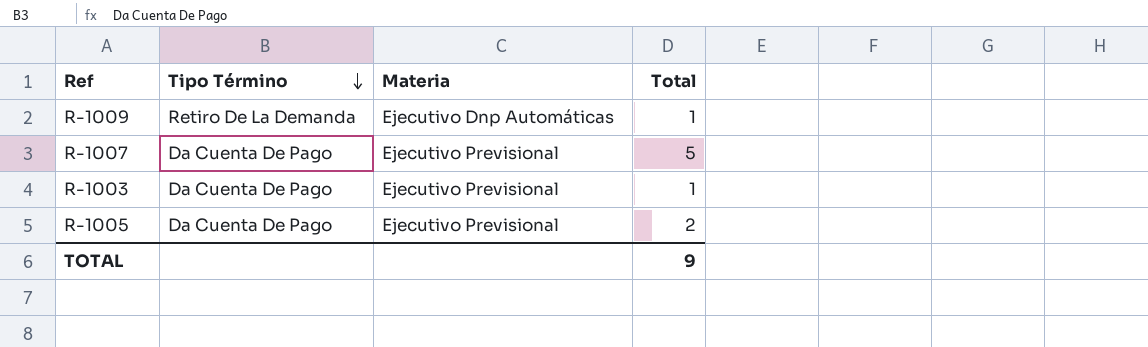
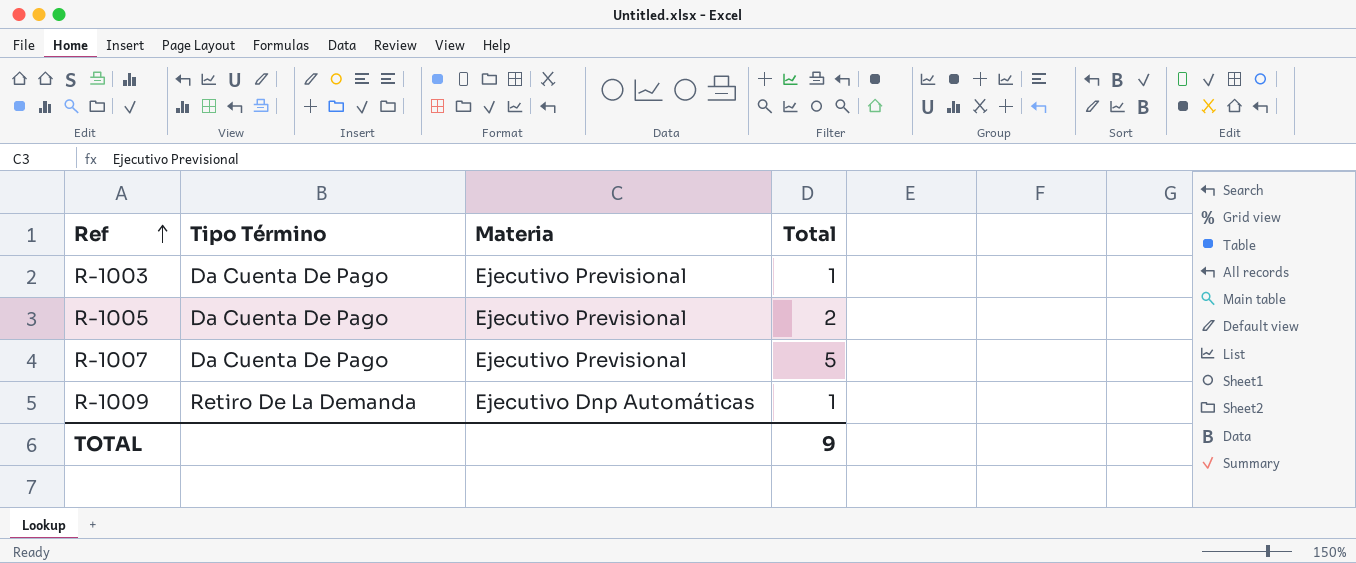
row order: Tipo Término descending -> Ref ascending

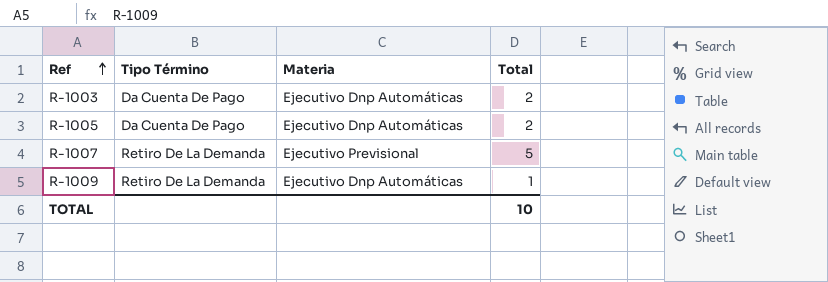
R-1003 | Materia: Ejecutivo Previsional -> Ejecutivo Dnp Automáticas
R-1003 | Total: 1 -> 2
R-1005 | Materia: Ejecutivo Previsional -> Ejecutivo Dnp Automáticas
R-1007 | Tipo Término: Da Cuenta De Pago -> Retiro De La Demanda
TOTAL | Total: 9 -> 10

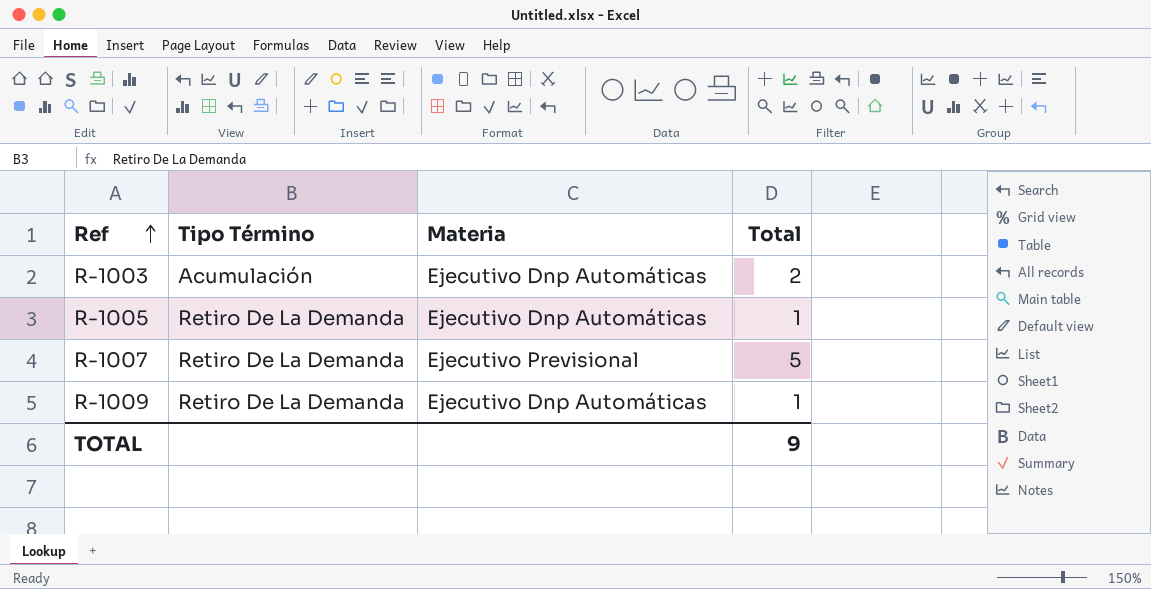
R-1003 | Tipo Término: Da Cuenta De Pago -> Acumulación
R-1005 | Tipo Término: Da Cuenta De Pago -> Retiro De La Demanda
R-1005 | Total: 2 -> 1
TOTAL | Total: 10 -> 9

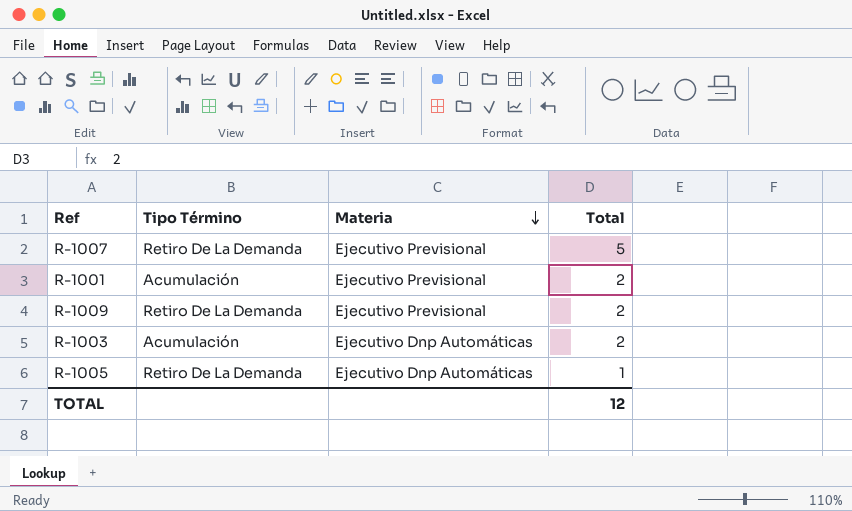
row order: Ref ascending -> Materia descending
row R-1001: none -> Acumulación | Ejecutivo Previsional | 2
R-1009 | Materia: Ejecutivo Dnp Automáticas -> Ejecutivo Previsional
R-1009 | Total: 1 -> 2
TOTAL | Total: 9 -> 12

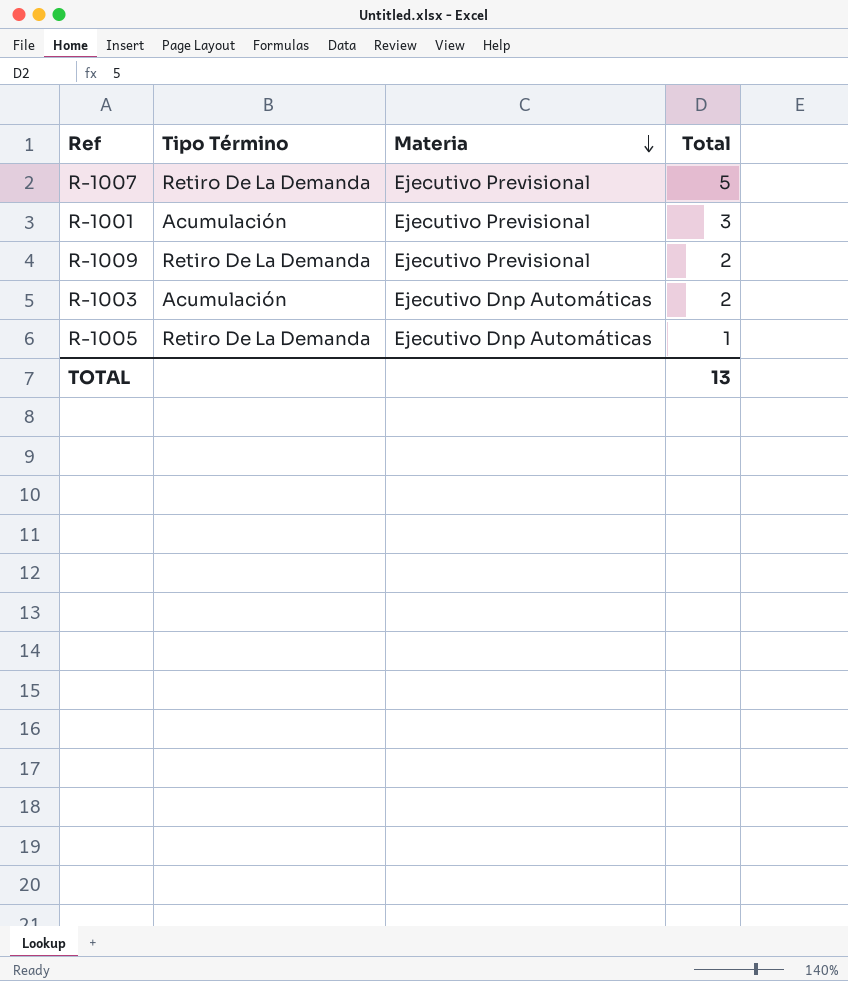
R-1001 | Total: 2 -> 3
TOTAL | Total: 12 -> 13

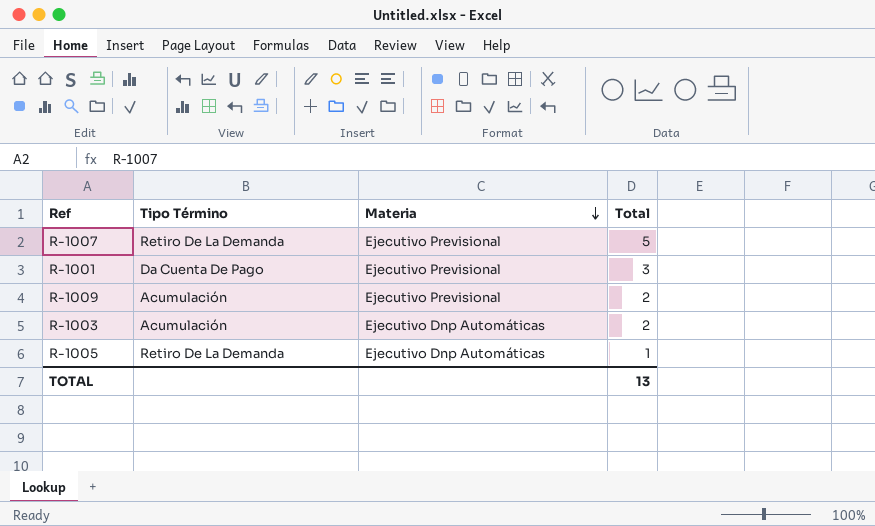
R-1001 | Tipo Término: Acumulación -> Da Cuenta De Pago
R-1009 | Tipo Término: Retiro De La Demanda -> Acumulación

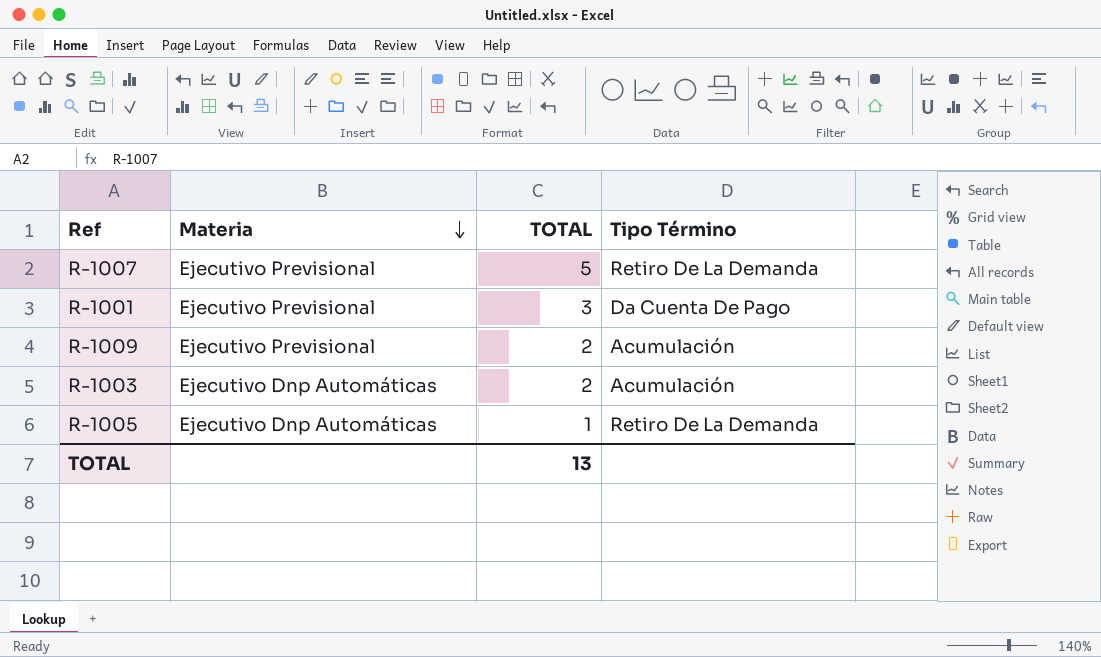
column name: Total -> TOTAL
column Tipo Término | position: 2 -> 4

